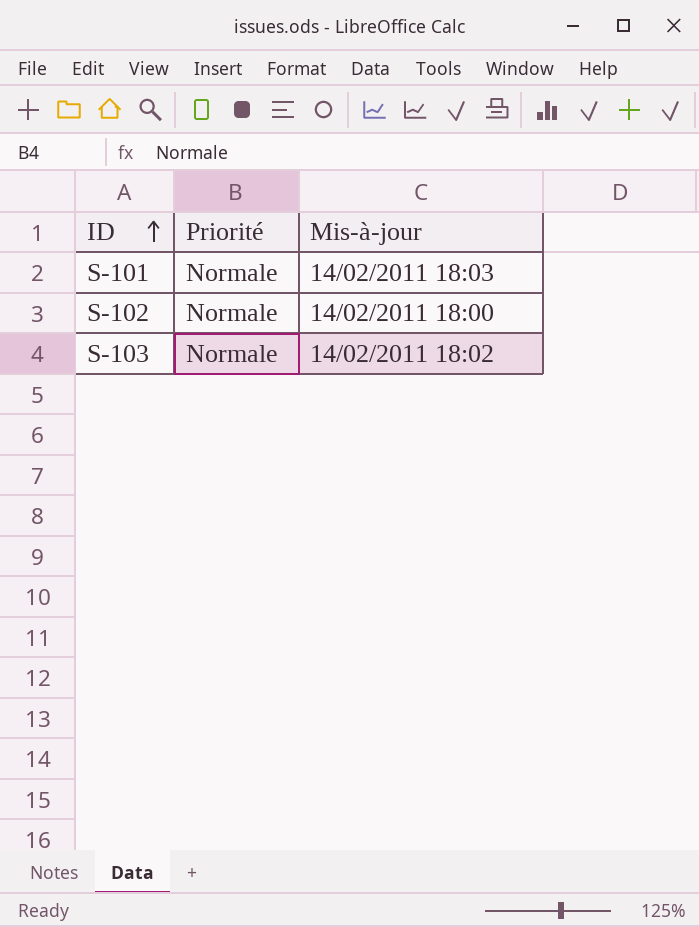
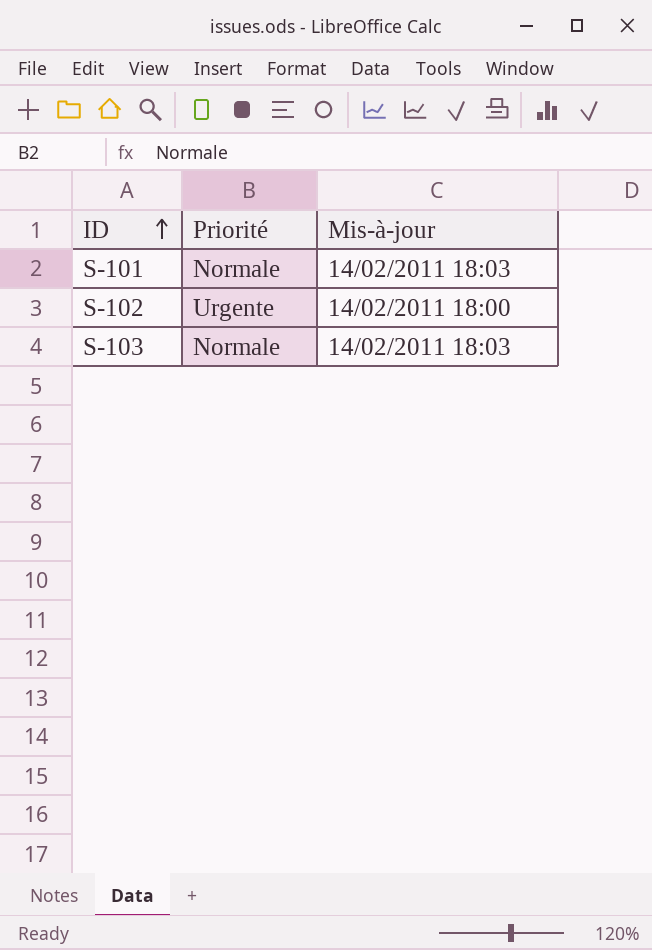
S-102 | Priorité: Normale -> Urgente
S-103 | Mis-à-jour: 14/02/2011 18:02 -> 14/02/2011 18:03

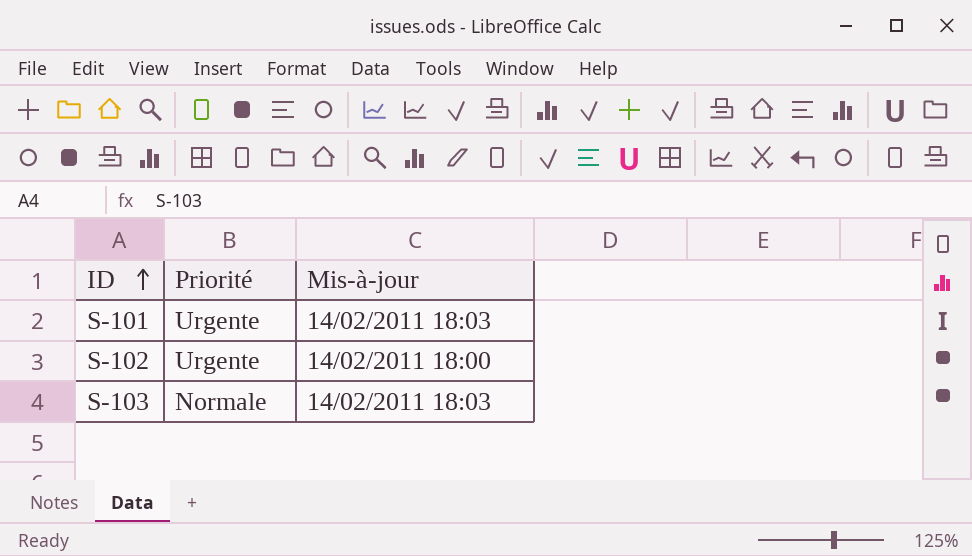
S-101 | Priorité: Normale -> Urgente

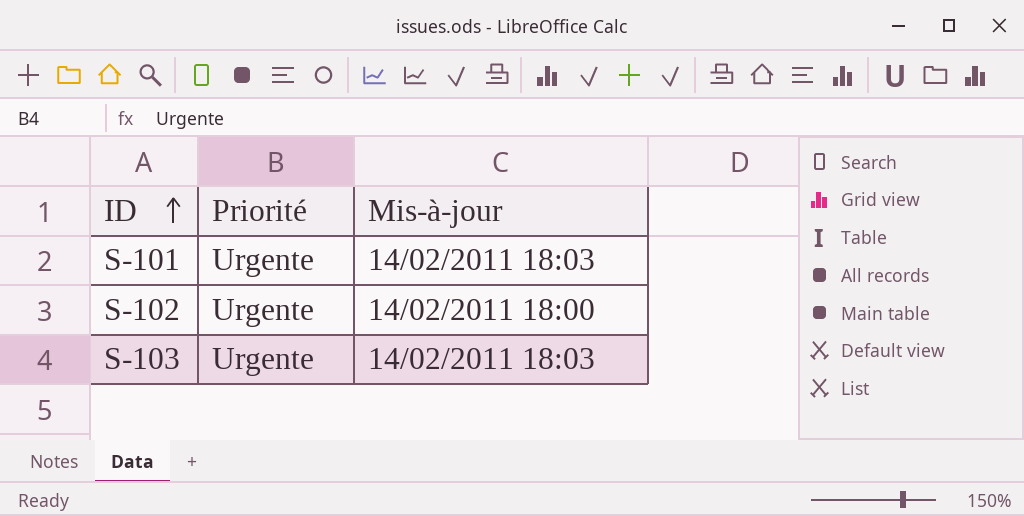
S-103 | Priorité: Normale -> Urgente

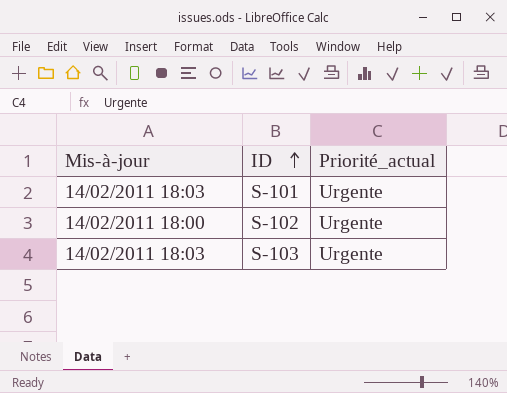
column Mis-à-jour | position: 3 -> 1
column name: Priorité -> Priorité_actual

